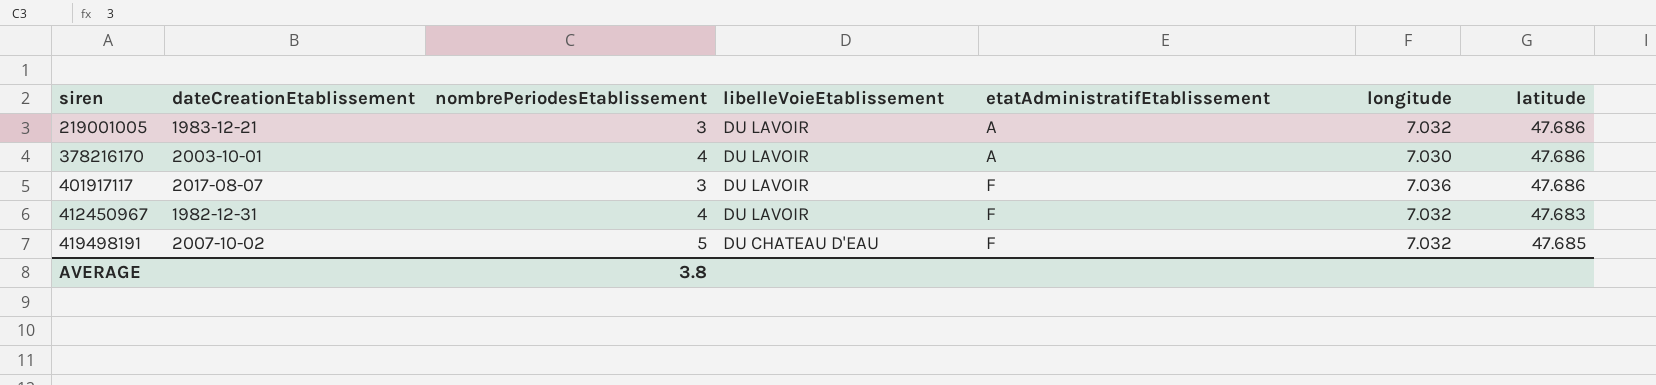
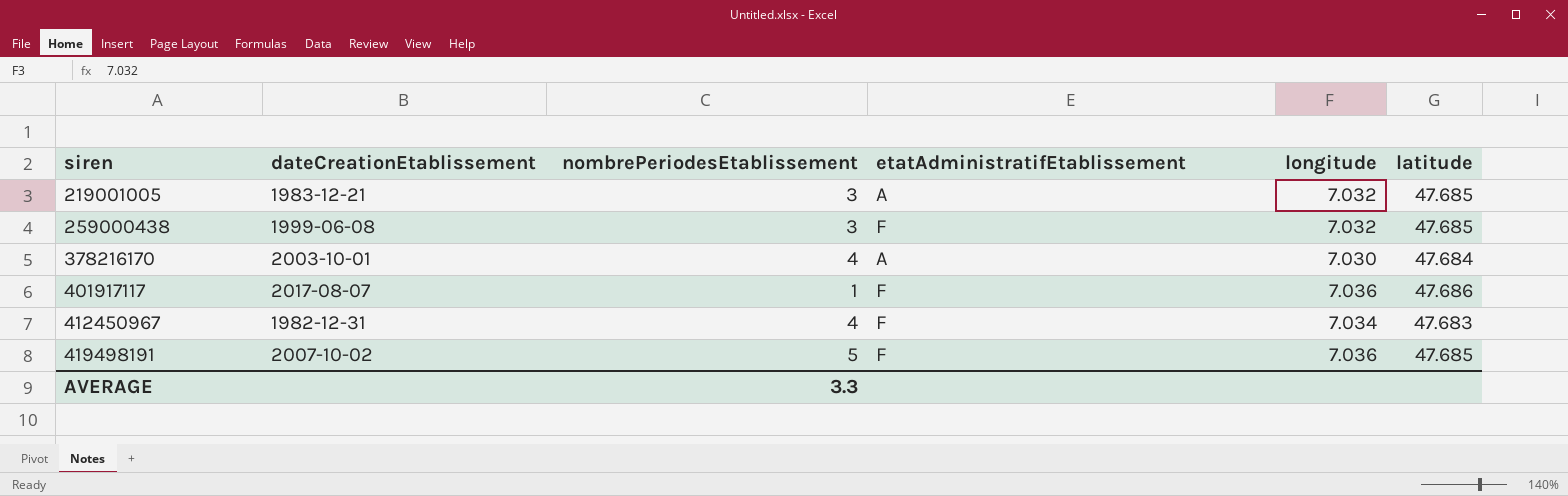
column libelleVoieEtablissement | position: 4 -> none
219001005 | latitude: 47.686 -> 47.685
row 259000438: none -> 1999-06-08 | 3 | F | 7.032 | 47.685
378216170 | latitude: 47.686 -> 47.684
401917117 | nombrePeriodesEtablissement: 3 -> 1
412450967 | longitude: 7.032 -> 7.034
419498191 | longitude: 7.032 -> 7.036
AVERAGE | nombrePeriodesEtablissement: 3.8 -> 3.3

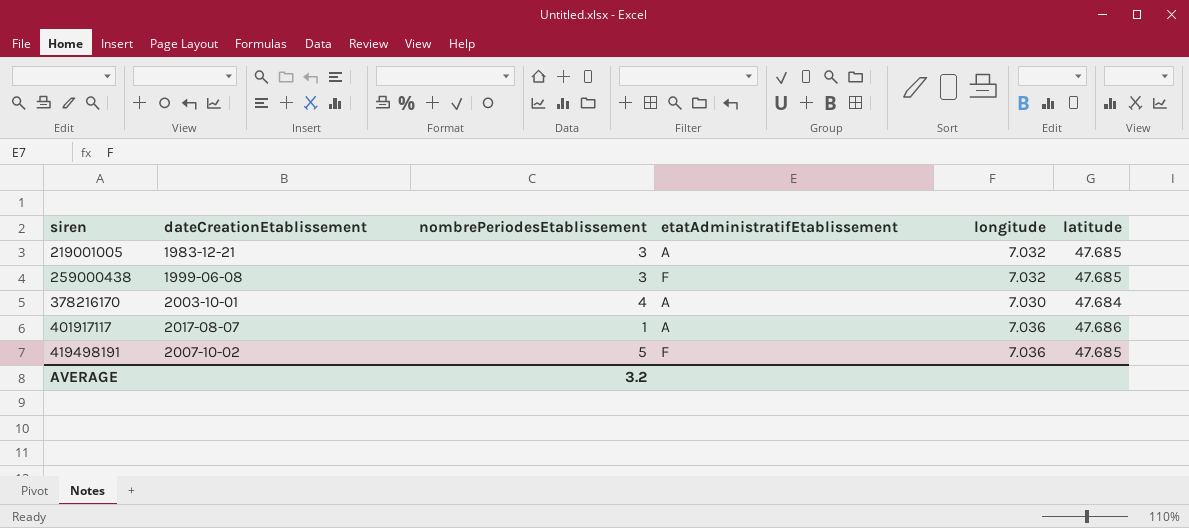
row 412450967: 1982-12-31 | 4 | F | 7.034 | 47.683 -> none
401917117 | etatAdministratifEtablissement: F -> A
AVERAGE | nombrePeriodesEtablissement: 3.3 -> 3.2

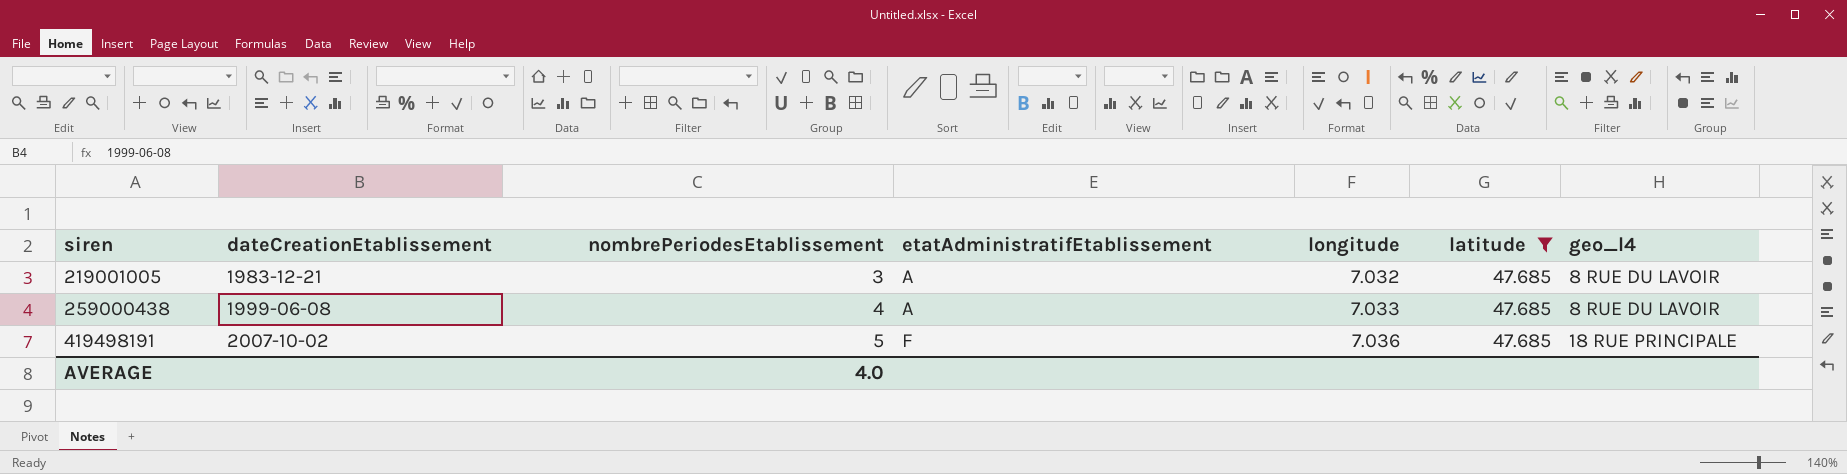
filter: none -> latitude = 47.685
column geo_l4 | position: none -> 7
259000438 | nombrePeriodesEtablissement: 3 -> 4
259000438 | etatAdministratifEtablissement: F -> A
259000438 | longitude: 7.032 -> 7.033
AVERAGE | nombrePeriodesEtablissement: 3.2 -> 4.0

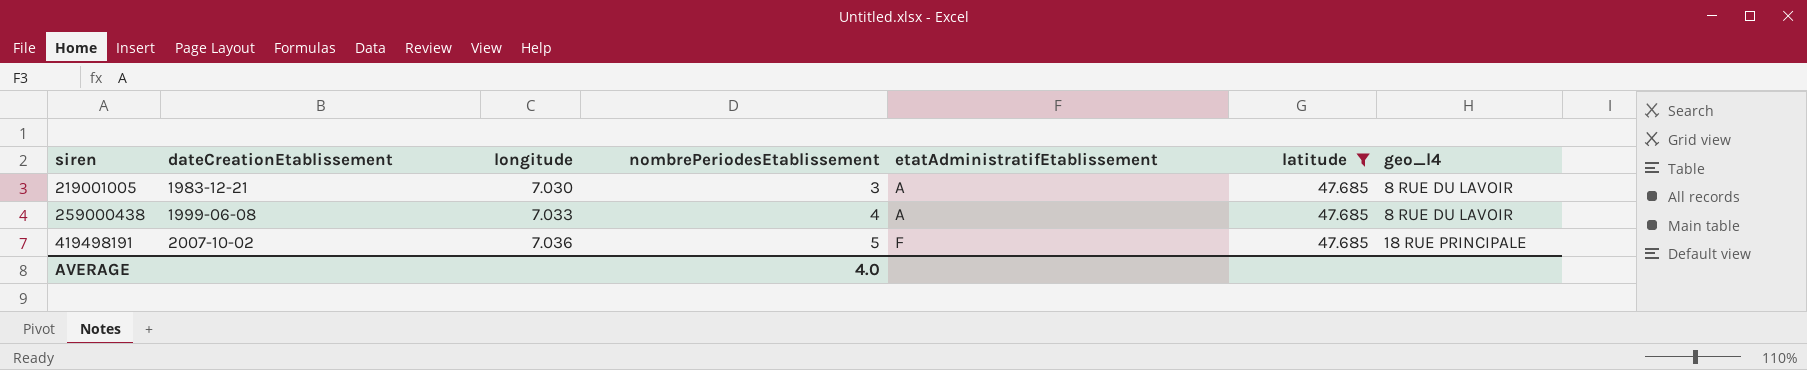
column longitude | position: 5 -> 3
219001005 | longitude: 7.032 -> 7.030

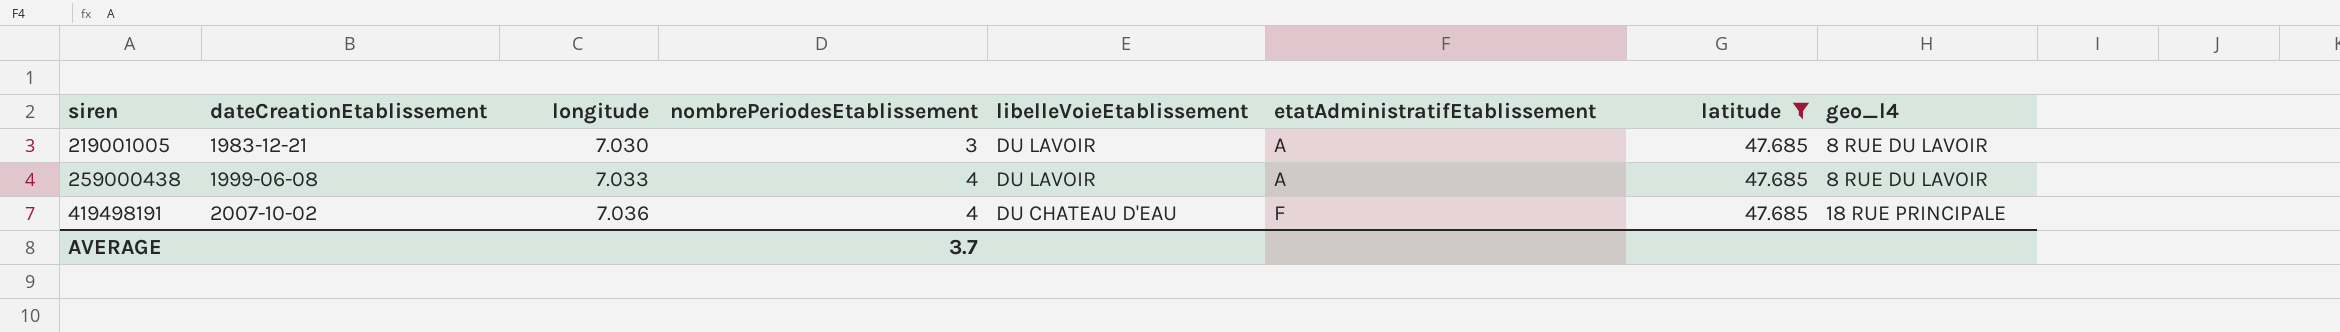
column libelleVoieEtablissement | position: none -> 5
419498191 | nombrePeriodesEtablissement: 5 -> 4
AVERAGE | nombrePeriodesEtablissement: 4.0 -> 3.7

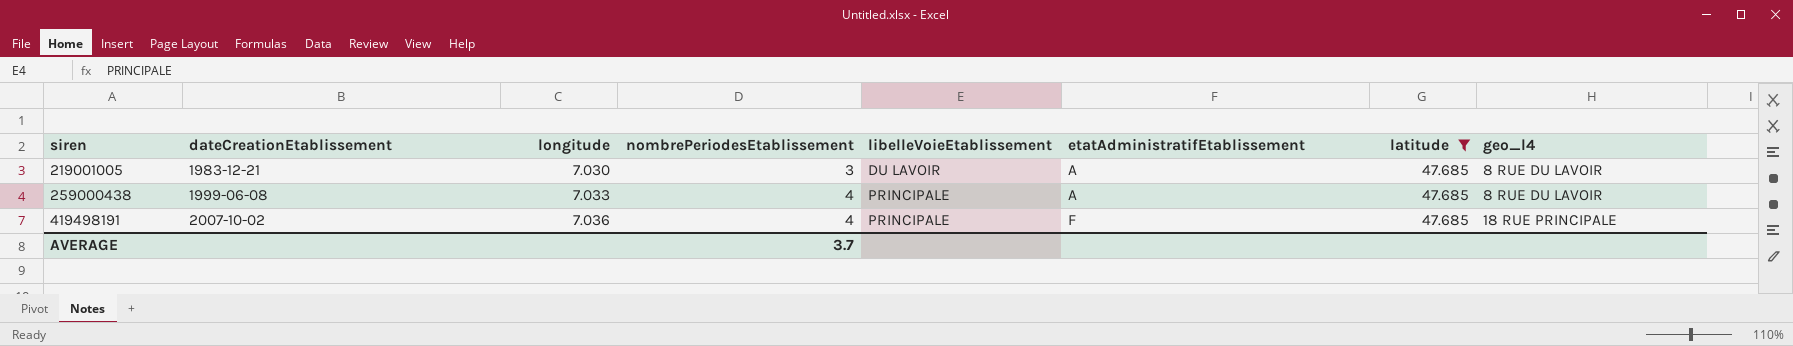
259000438 | libelleVoieEtablissement: DU LAVOIR -> PRINCIPALE
419498191 | libelleVoieEtablissement: DU CHATEAU D'EAU -> PRINCIPALE

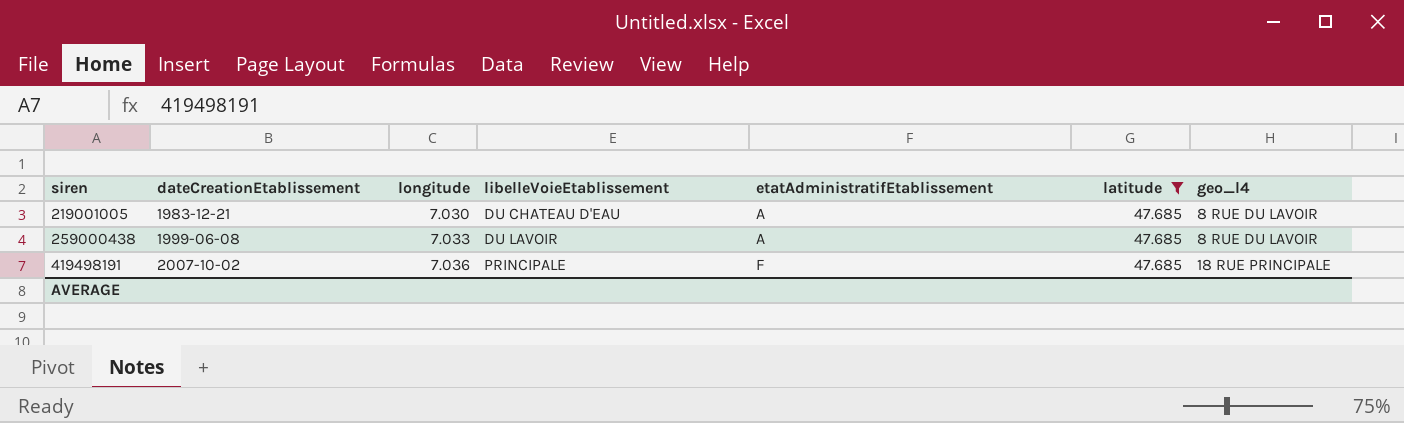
column nombrePeriodesEtablissement | position: 4 -> none
219001005 | libelleVoieEtablissement: DU LAVOIR -> DU CHATEAU D'EAU
259000438 | libelleVoieEtablissement: PRINCIPALE -> DU LAVOIR

